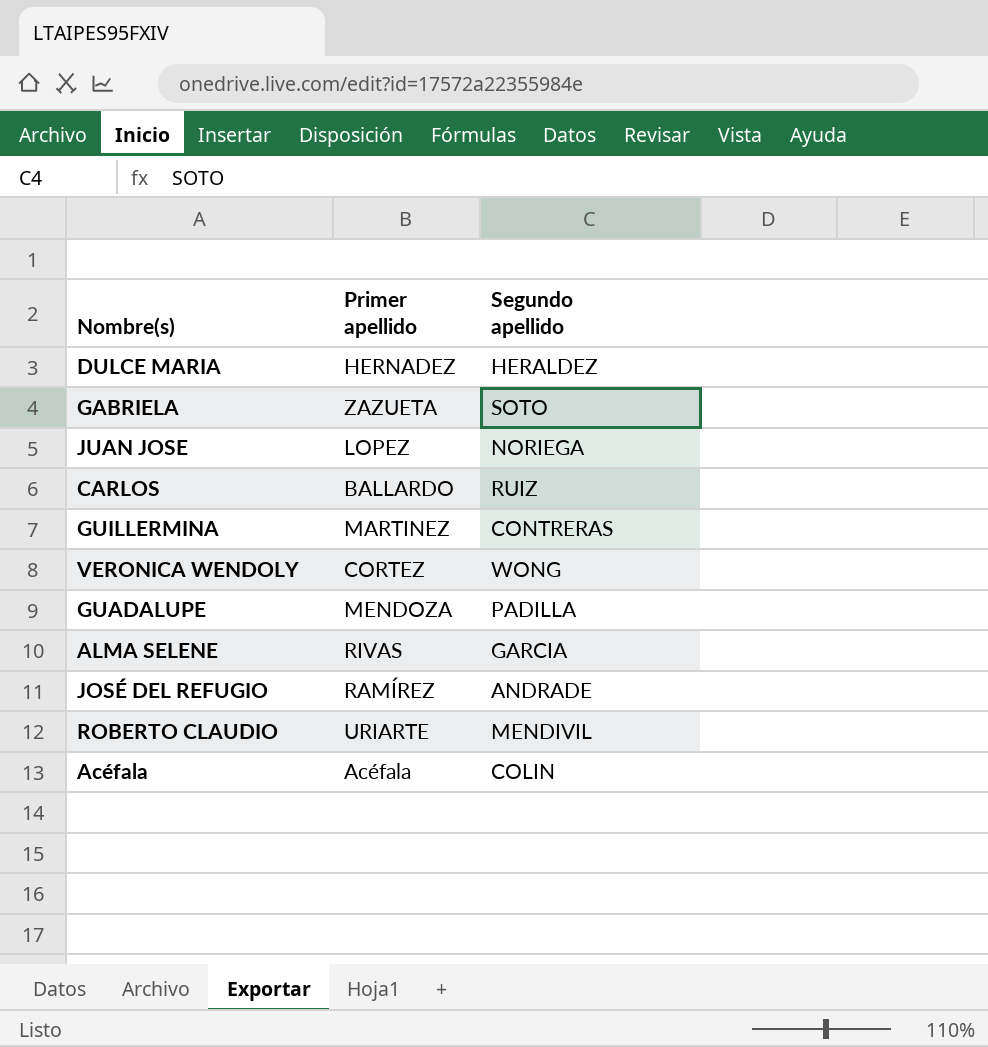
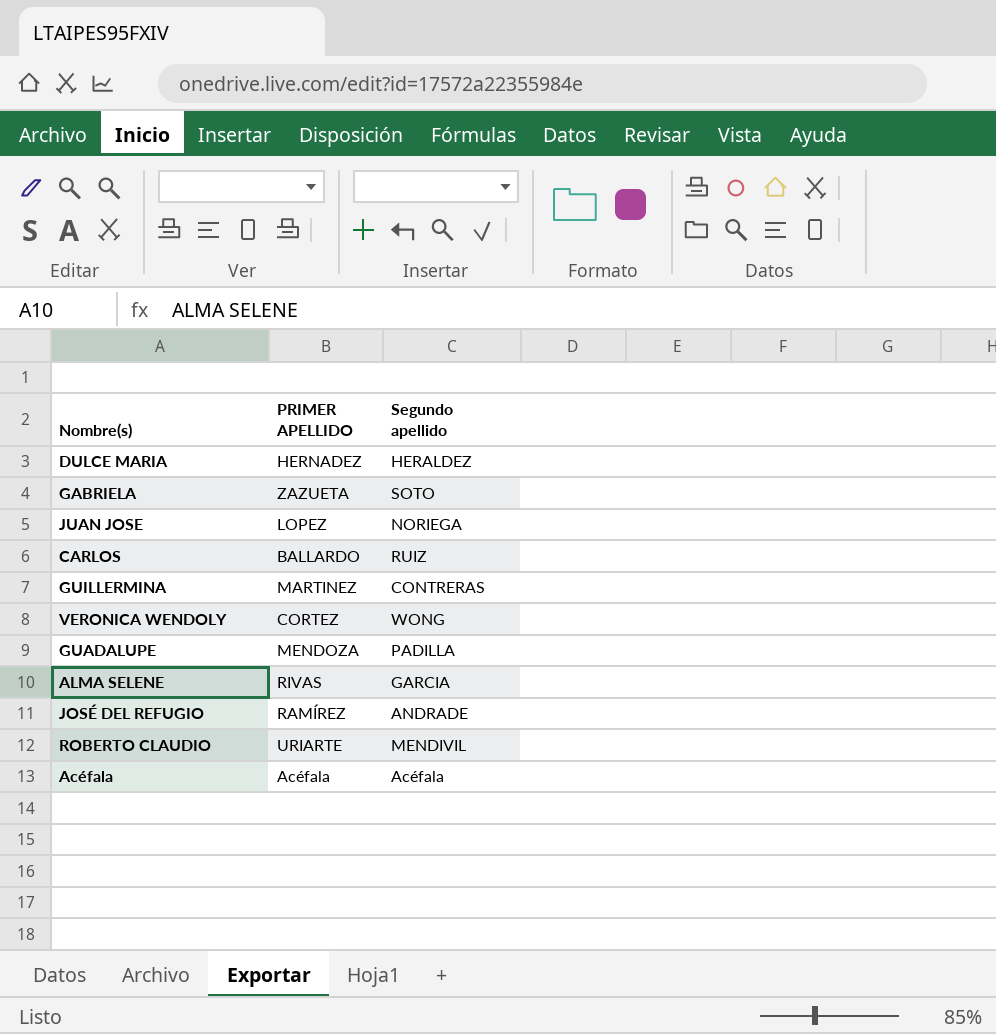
column name: Primer apellido -> PRIMER APELLIDO
Acéfala | Segundo apellido: COLIN -> Acéfala

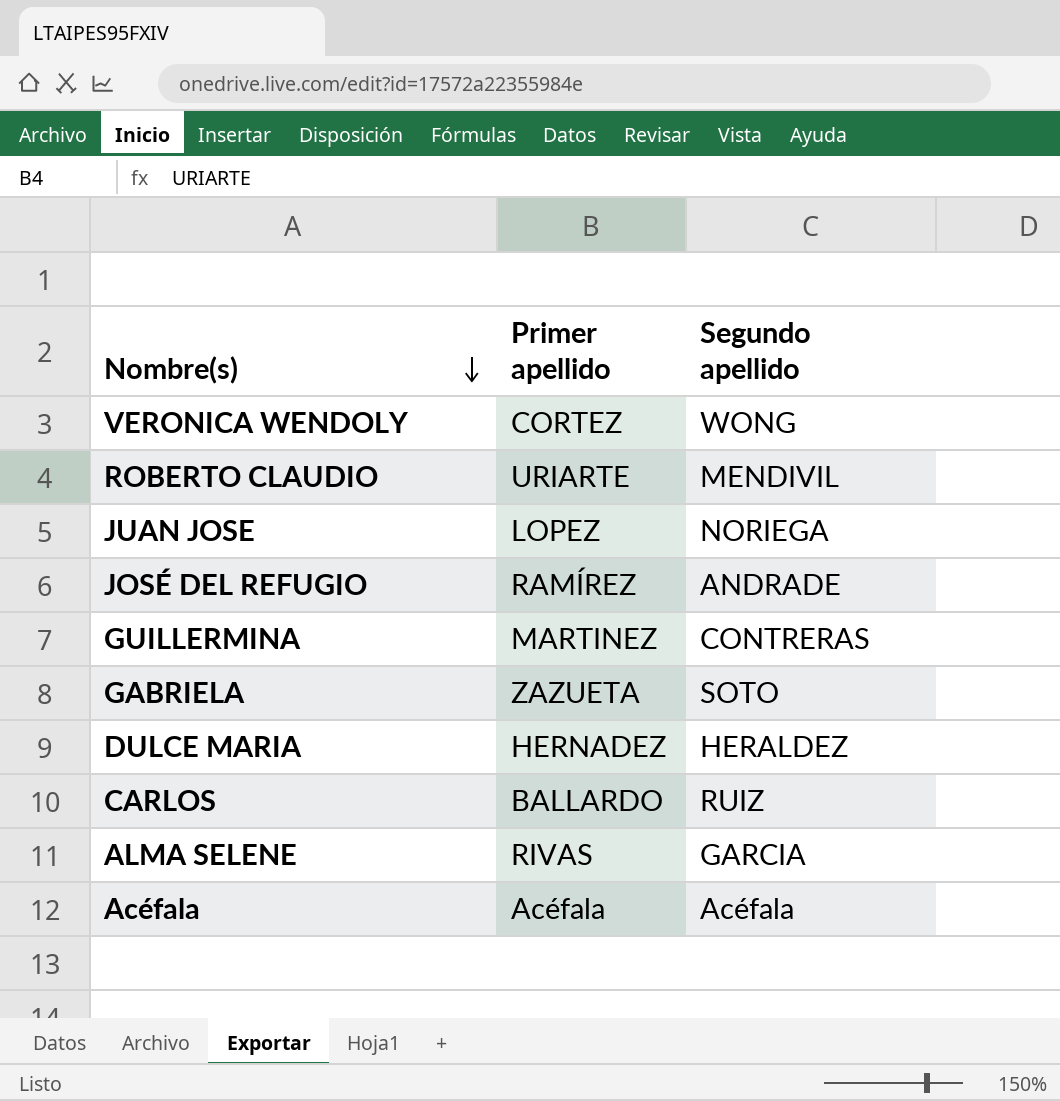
row order: none -> Nombre(s) descending
column name: PRIMER APELLIDO -> Primer apellido
row GUADALUPE: MENDOZA | PADILLA -> none

